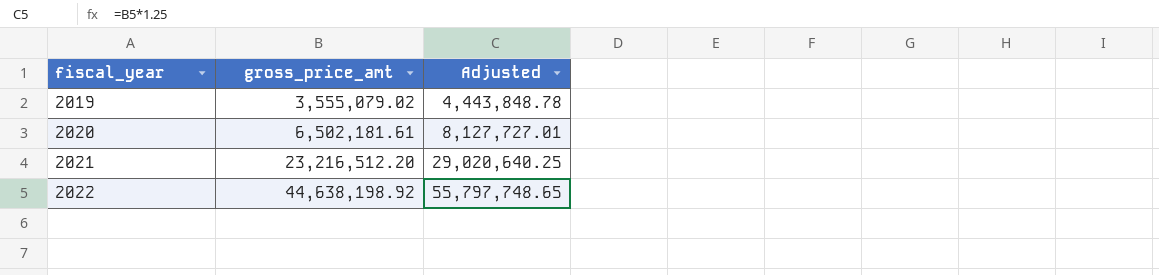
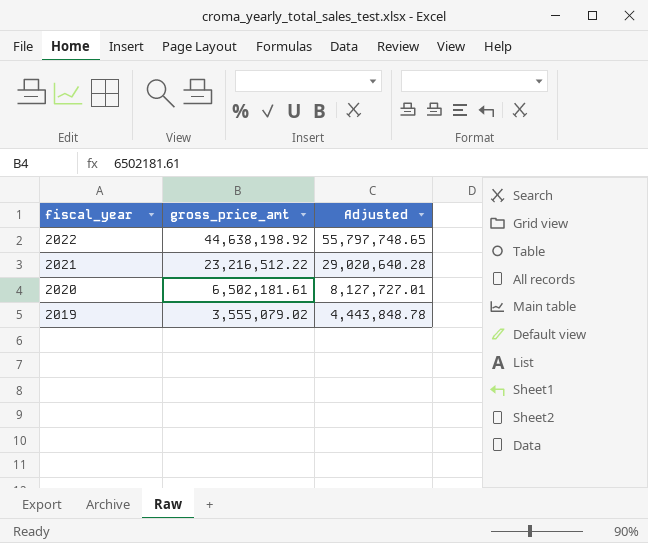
row order: fiscal_year ascending -> fiscal_year descending
2021 | gross_price_amt: 23,216,512.20 -> 23,216,512.22
2021 | Adjusted: 29,020,640.25 -> 29,020,640.28

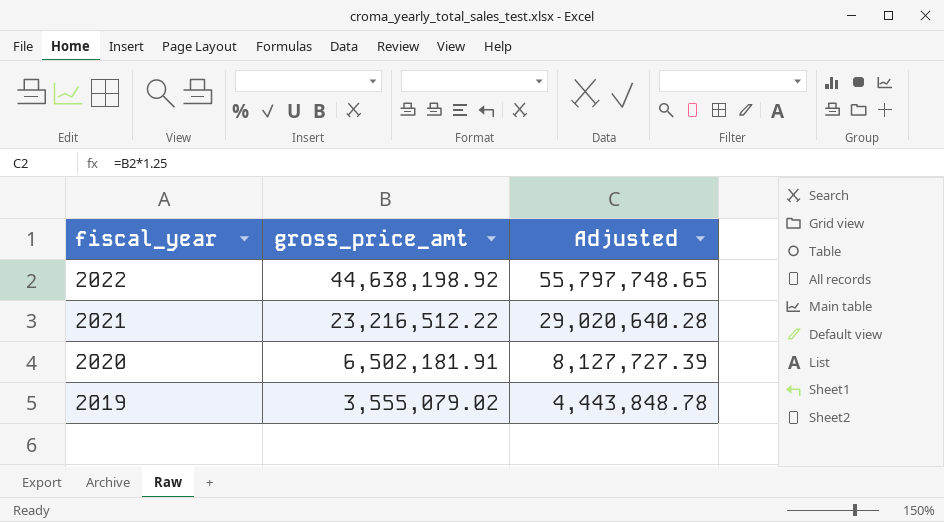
2020 | gross_price_amt: 6,502,181.61 -> 6,502,181.91
2020 | Adjusted: 8,127,727.01 -> 8,127,727.39

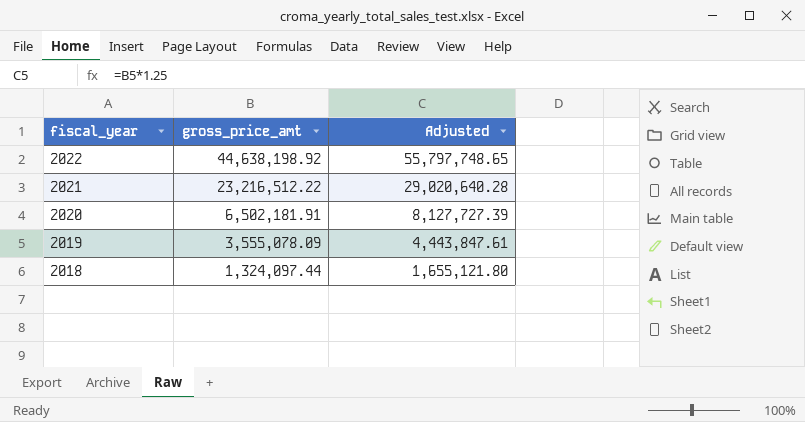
2019 | gross_price_amt: 3,555,079.02 -> 3,555,078.09
2019 | Adjusted: 4,443,848.78 -> 4,443,847.61
row 2018: none -> 1,324,097.44 | 1,655,121.80

